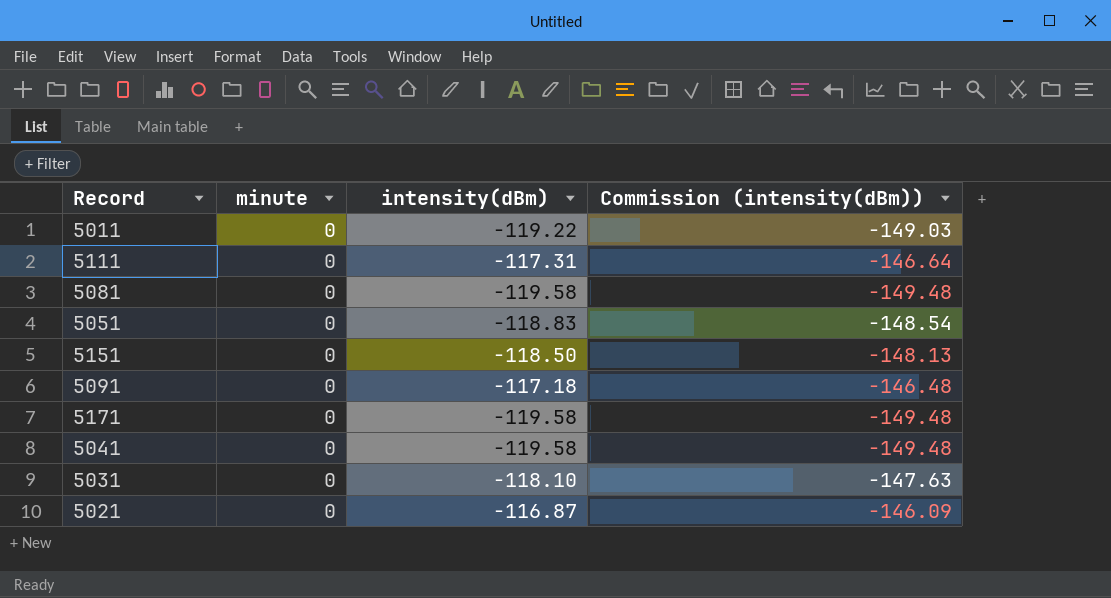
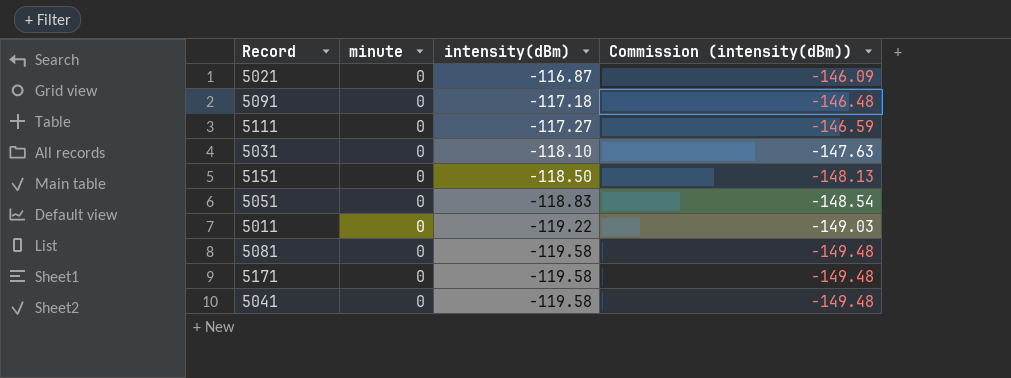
row order: none -> intensity(dBm) descending
5111 | intensity(dBm): -117.31 -> -117.27
5111 | Commission (intensity(dBm)): -146.64 -> -146.59

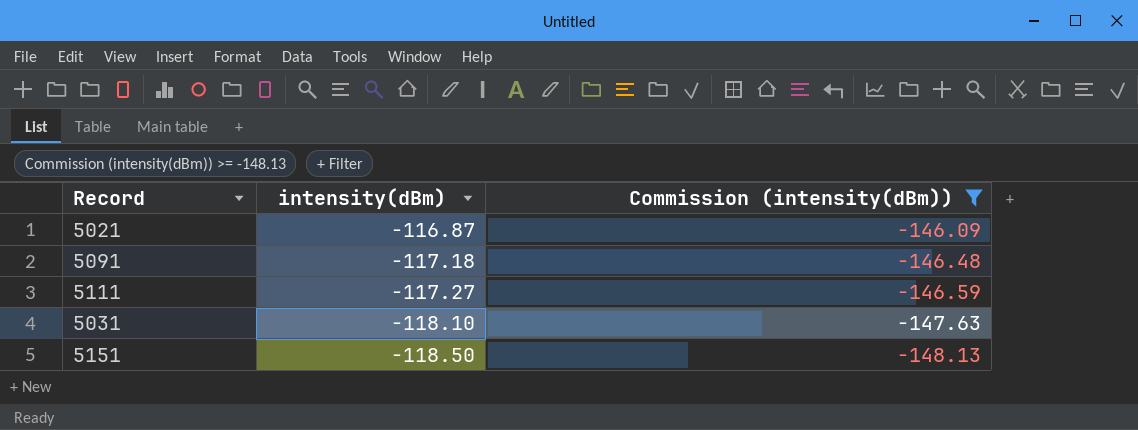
filter: none -> Commission (intensity(dBm)) >= -148.13
column minute | position: 2 -> none

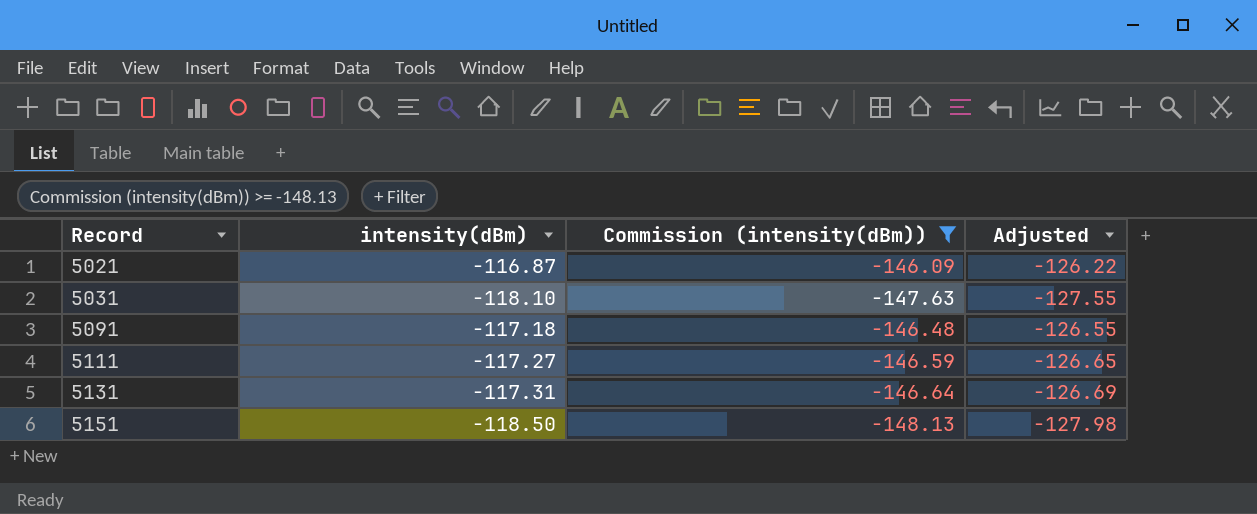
row order: intensity(dBm) descending -> Record ascending
column Adjusted | formula: none -> [intensity(dBm)] * 1.08
row 5131: none -> -117.31 | -146.64 | -126.69

